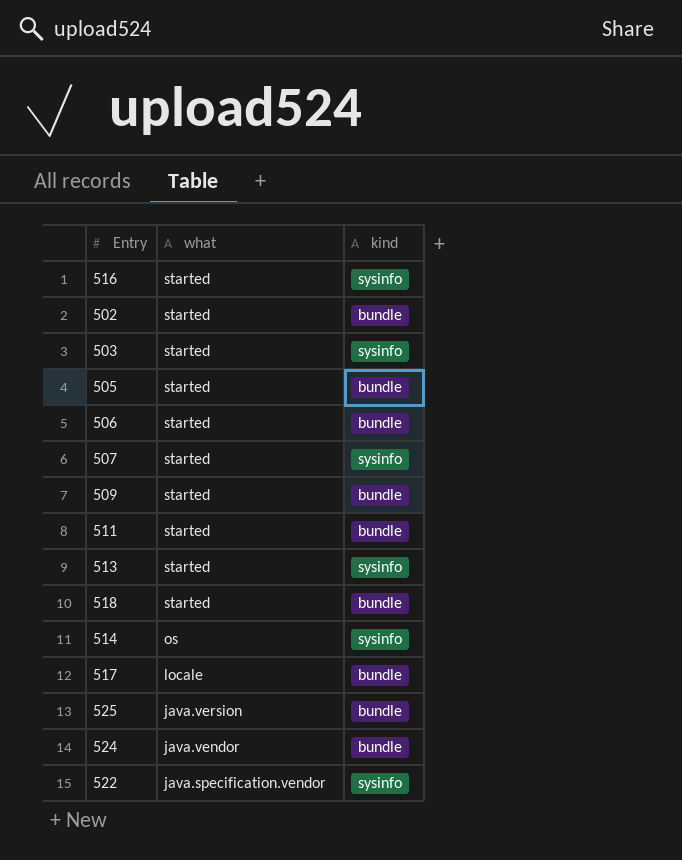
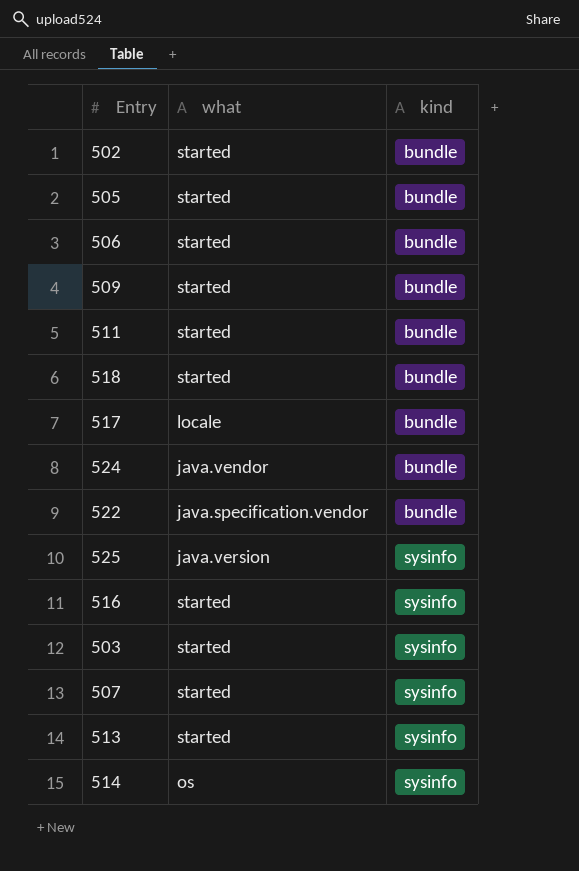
row order: what descending -> kind ascending
522 | kind: sysinfo -> bundle
525 | kind: bundle -> sysinfo

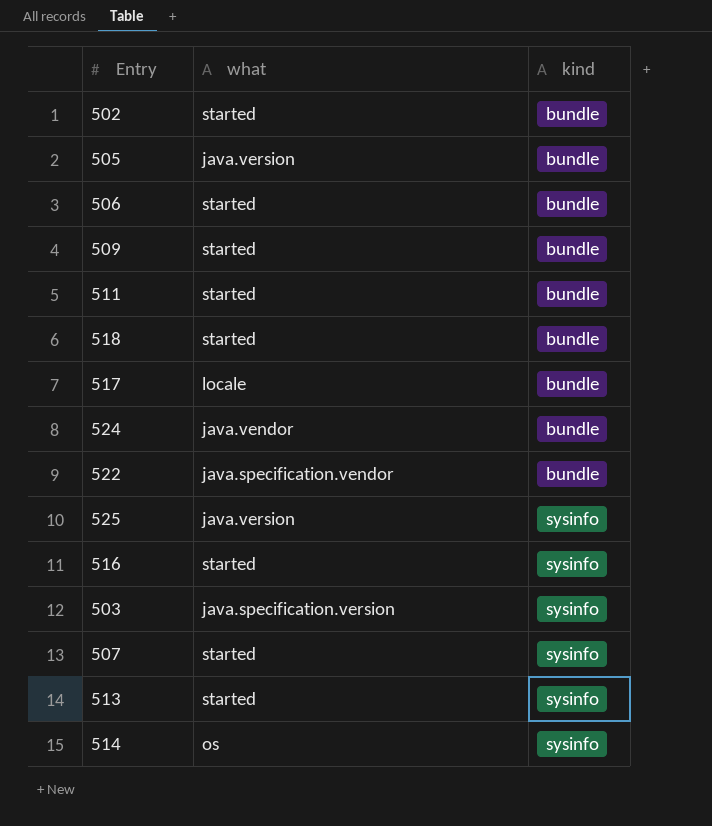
505 | what: started -> java.version
503 | what: started -> java.specification.version

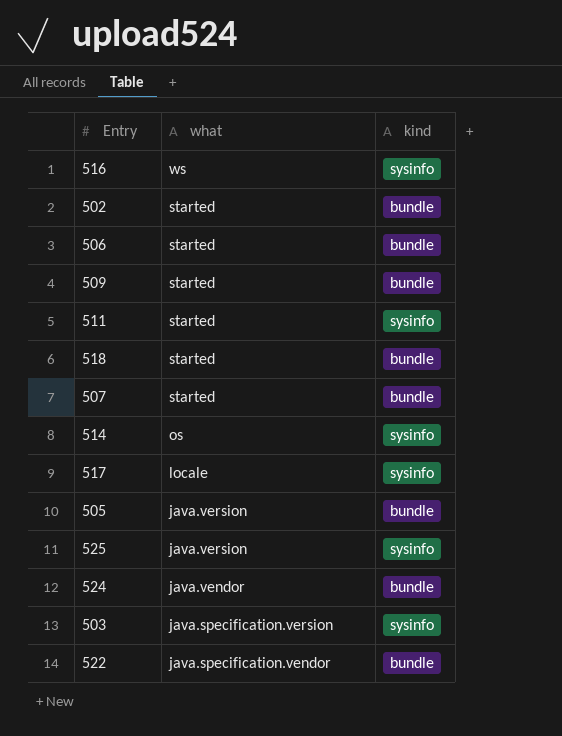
row order: kind ascending -> what descending
row 513: started | sysinfo -> none
516 | what: started -> ws
511 | kind: bundle -> sysinfo
507 | kind: sysinfo -> bundle
517 | kind: bundle -> sysinfo

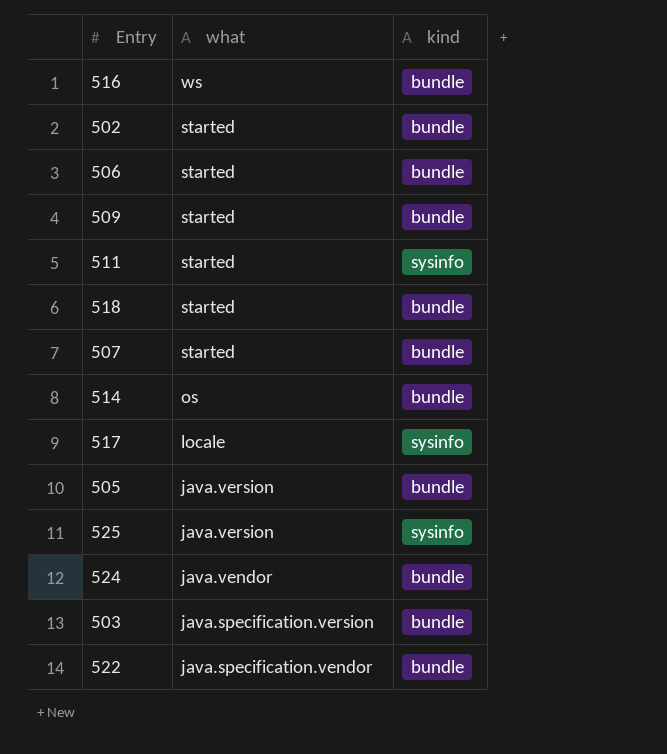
516 | kind: sysinfo -> bundle
514 | kind: sysinfo -> bundle
503 | kind: sysinfo -> bundle

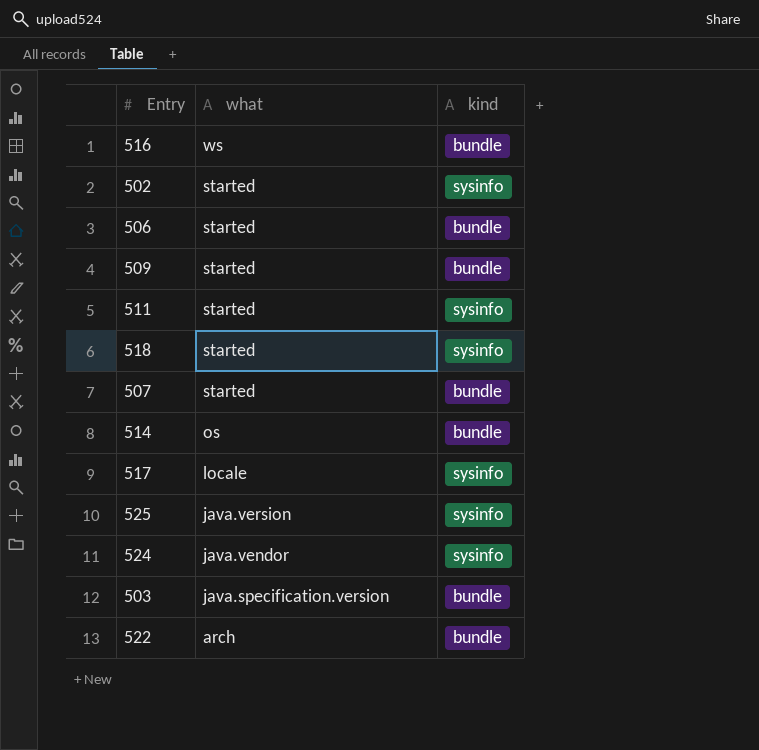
row 505: java.version | bundle -> none
502 | kind: bundle -> sysinfo
518 | kind: bundle -> sysinfo
524 | kind: bundle -> sysinfo
522 | what: java.specification.vendor -> arch

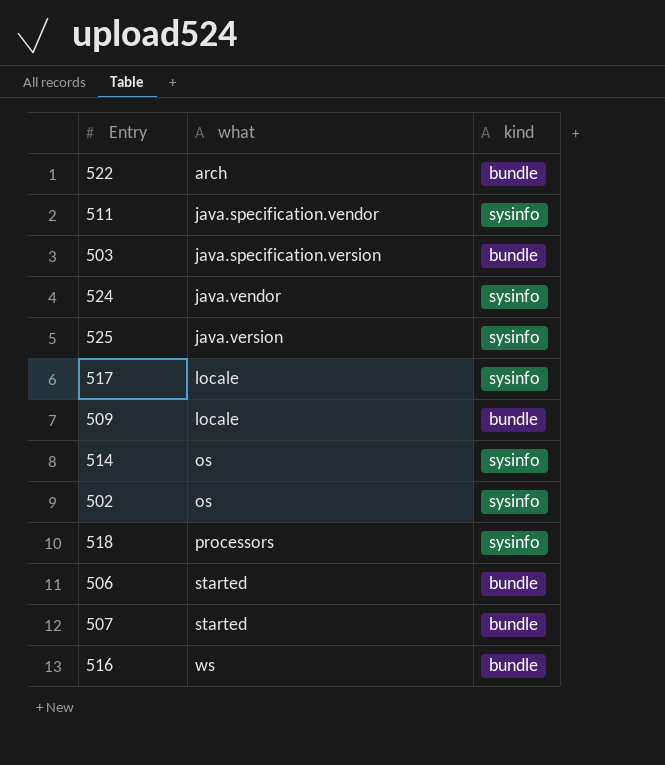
row order: what descending -> what ascending
511 | what: started -> java.specification.vendor
509 | what: started -> locale
514 | kind: bundle -> sysinfo
502 | what: started -> os
518 | what: started -> processors

